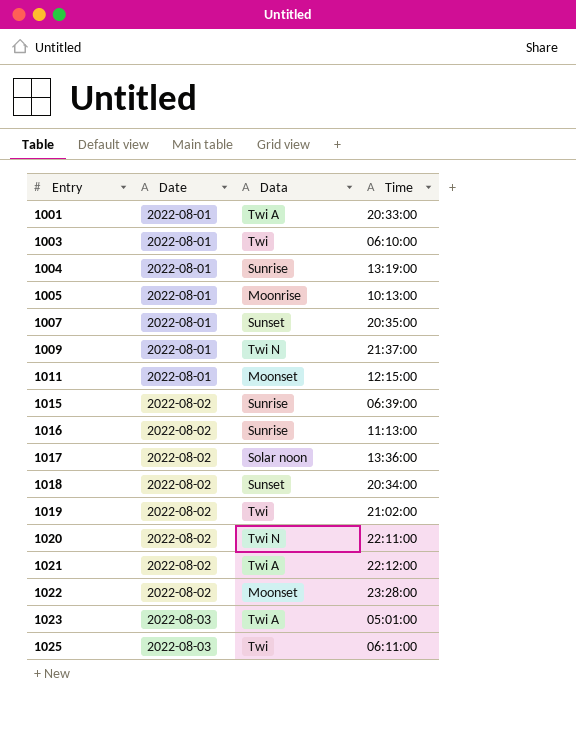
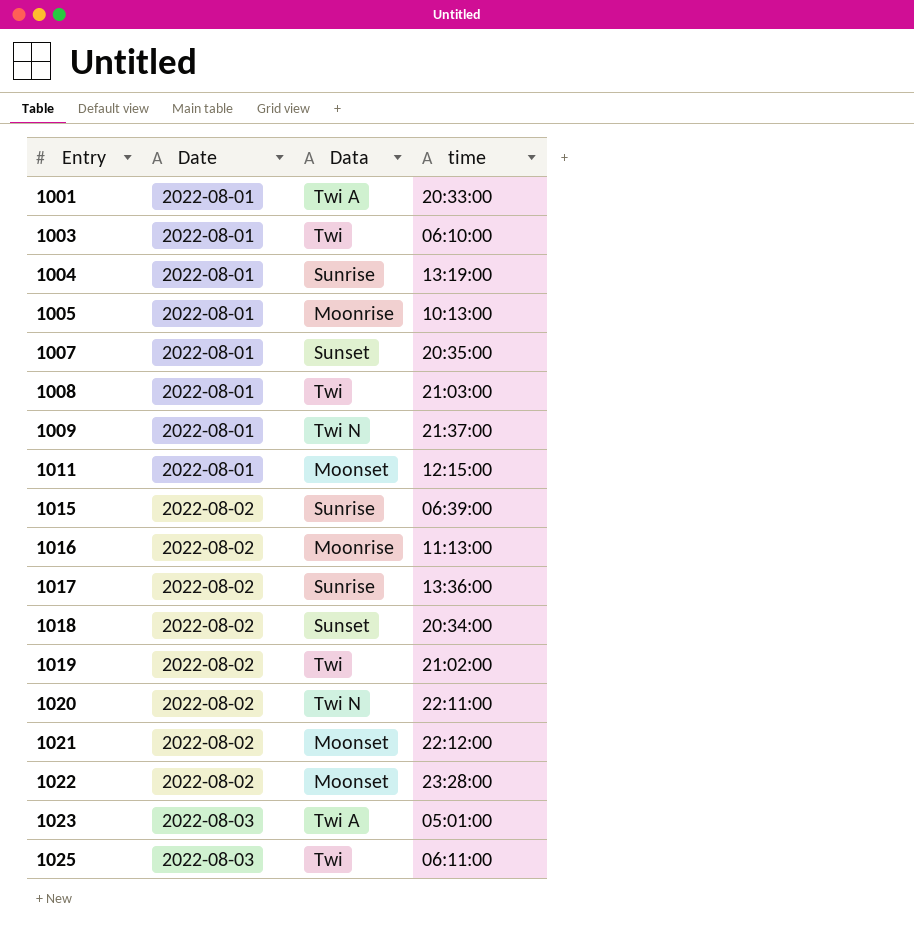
column name: Time -> time
row 1008: none -> 2022-08-01 | Twi | 21:03:00
1016 | Data: Sunrise -> Moonrise
1017 | Data: Solar noon -> Sunrise
1021 | Data: Twi A -> Moonset

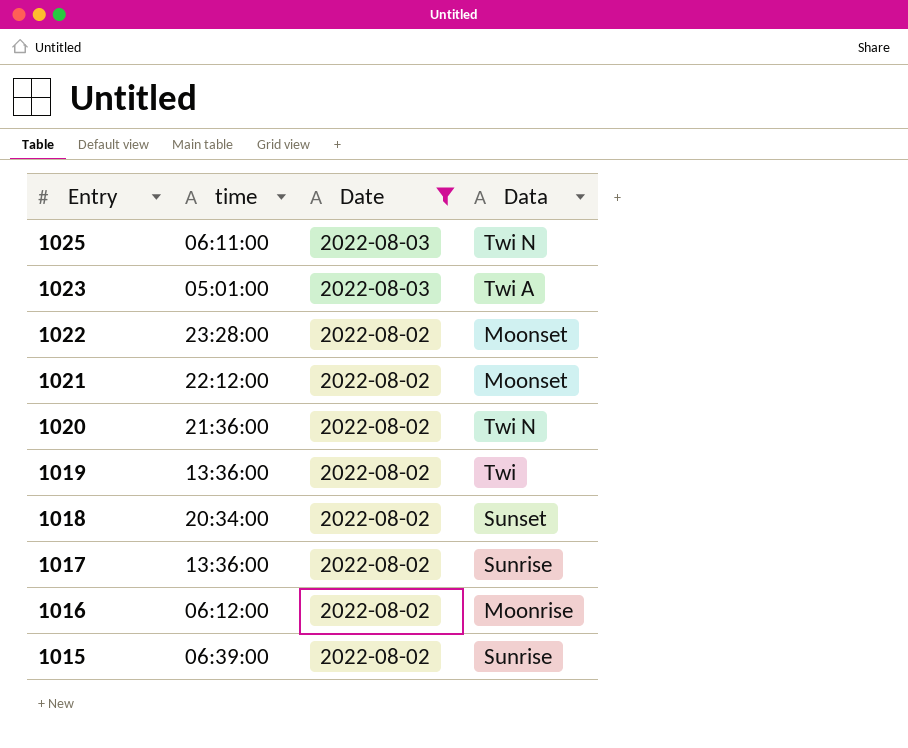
filter: none -> Date != 2022-08-01
row order: Entry ascending -> Entry descending
column time | position: 4 -> 2
1025 | Data: Twi -> Twi N
1020 | time: 22:11:00 -> 21:36:00
1019 | time: 21:02:00 -> 13:36:00
1016 | time: 11:13:00 -> 06:12:00

